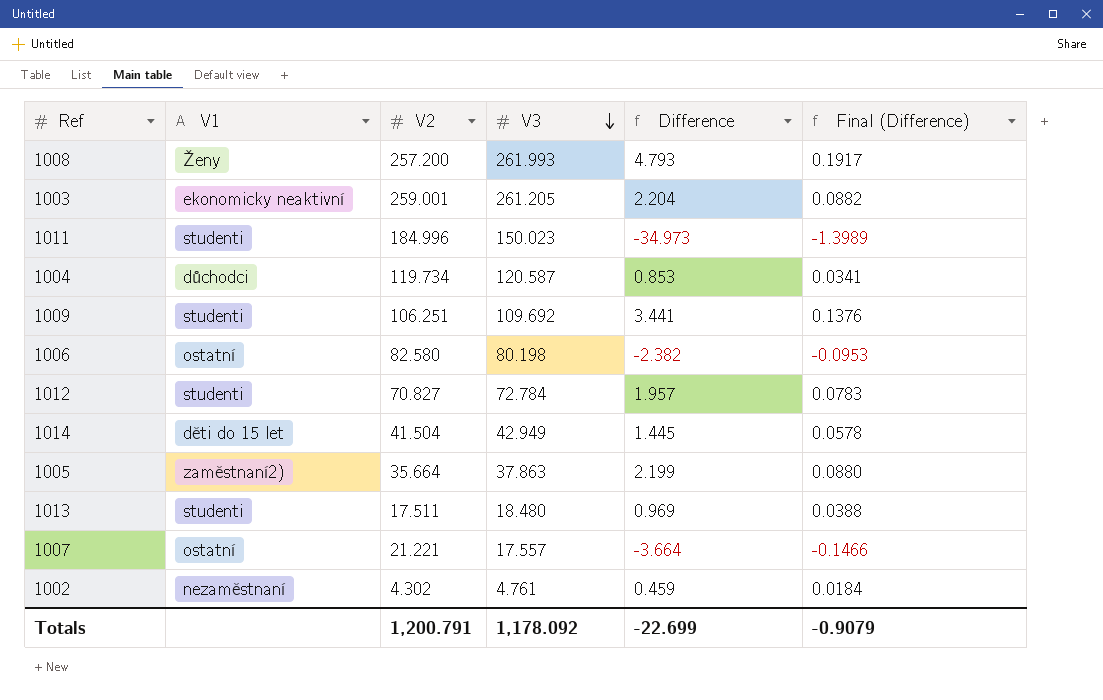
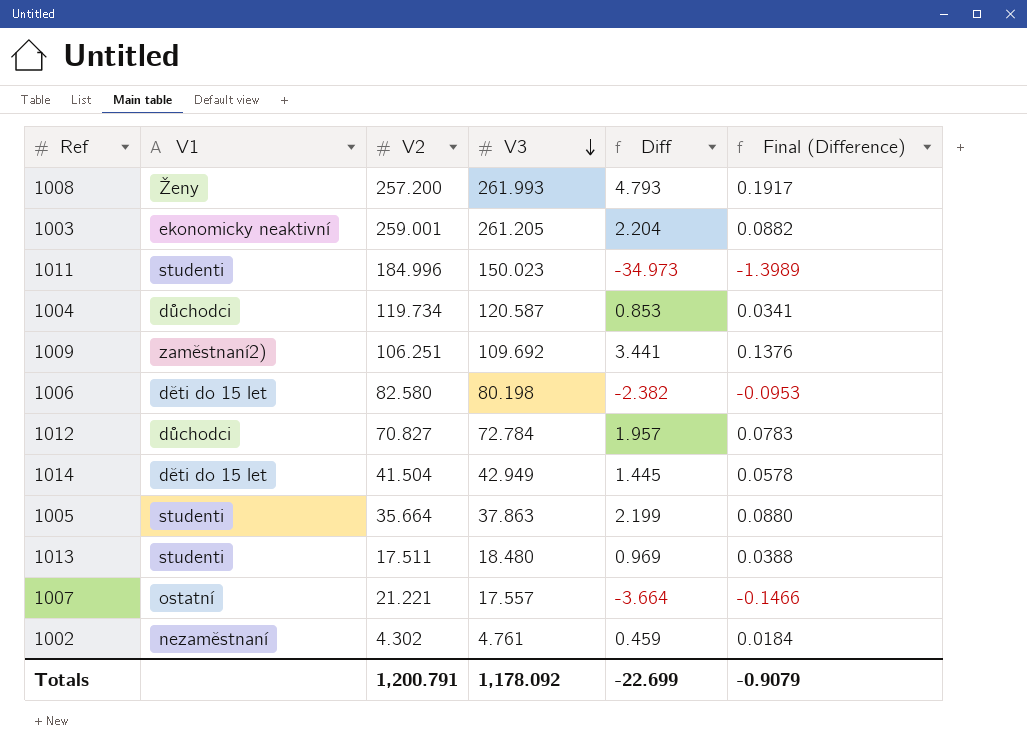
column name: Difference -> Diff
1009 | V1: studenti -> zaměstnaní2)
1006 | V1: ostatní -> děti do 15 let
1012 | V1: studenti -> důchodci
1005 | V1: zaměstnaní2) -> studenti

